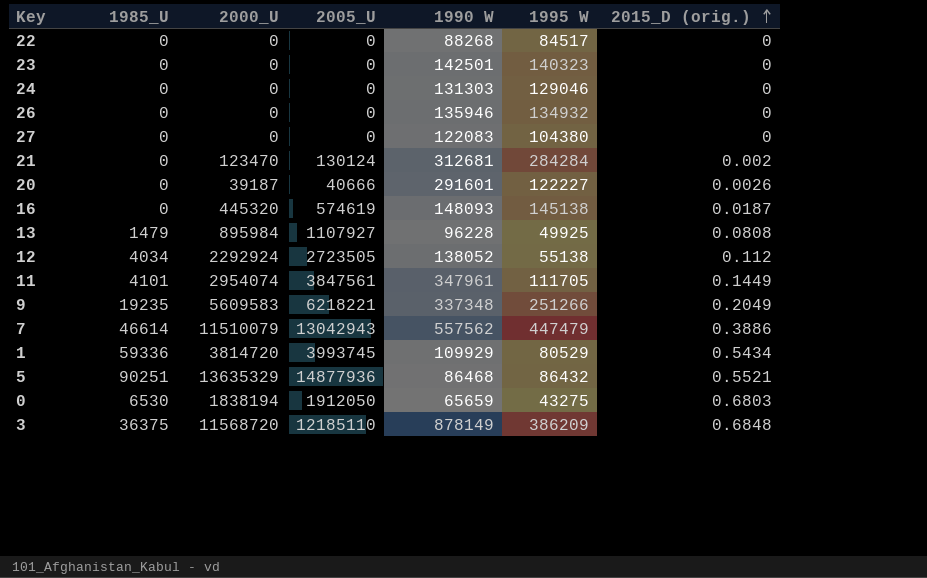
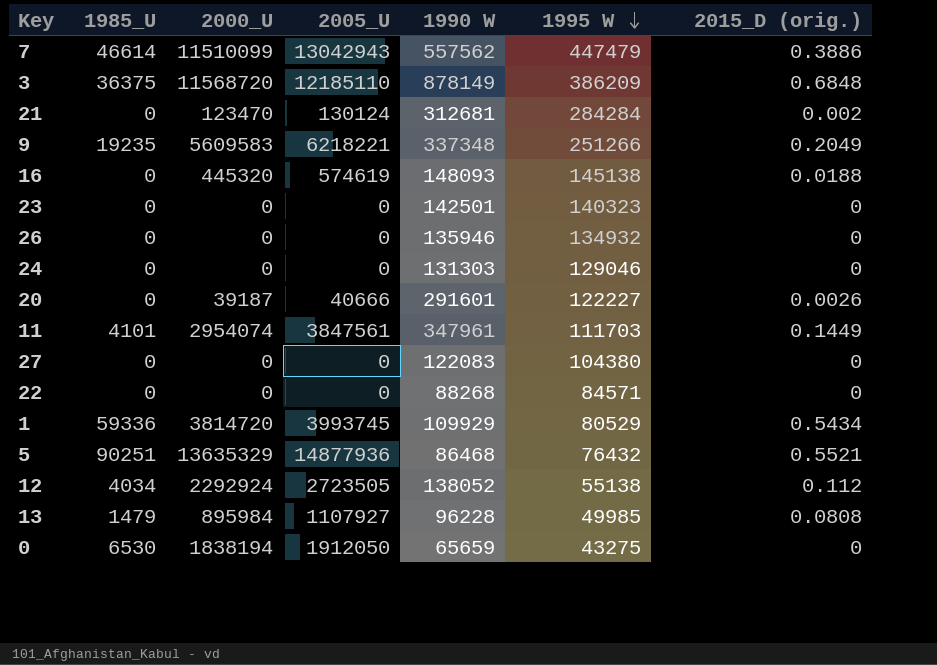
row order: 2015_D (orig.) ascending -> 1995 W descending
7 | 2000_U: 11510079 -> 11510099
16 | 2015_D (orig.): 0.0187 -> 0.0188
11 | 1995 W: 111705 -> 111703
22 | 1995 W: 84517 -> 84571
5 | 1995 W: 86432 -> 76432
13 | 1995 W: 49925 -> 49985
0 | 2015_D (orig.): 0.6803 -> 0

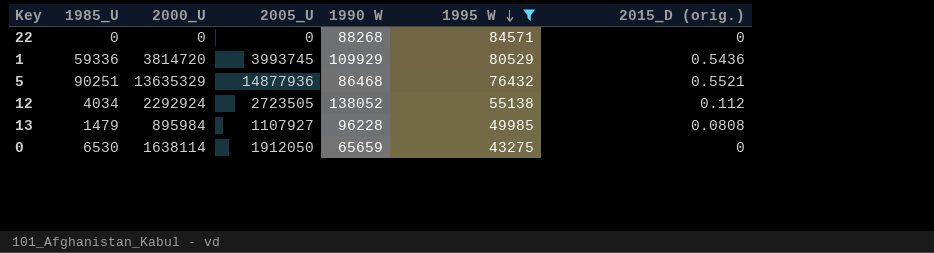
filter: none -> 1995 W <= 84571
1 | 2015_D (orig.): 0.5434 -> 0.5436
0 | 2000_U: 1838194 -> 1638114

